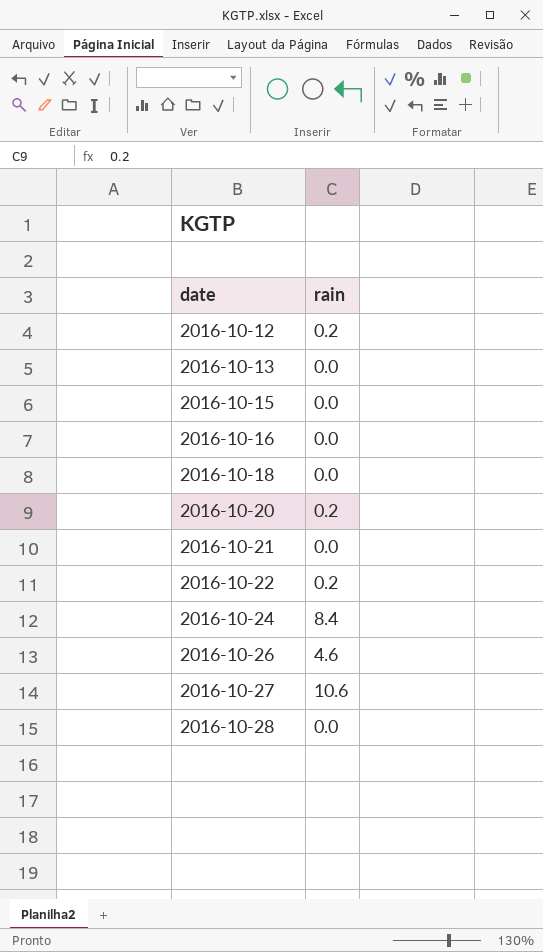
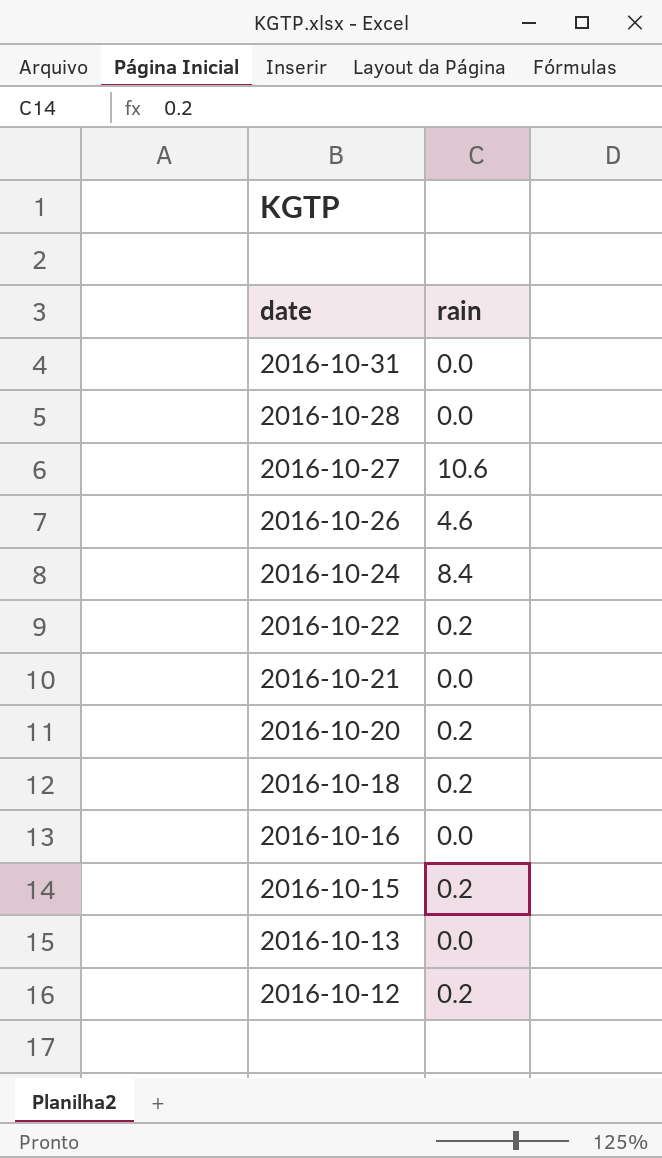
row order: date ascending -> date descending
row 2016-10-31: none -> 0.0
2016-10-18 | rain: 0.0 -> 0.2
2016-10-15 | rain: 0.0 -> 0.2

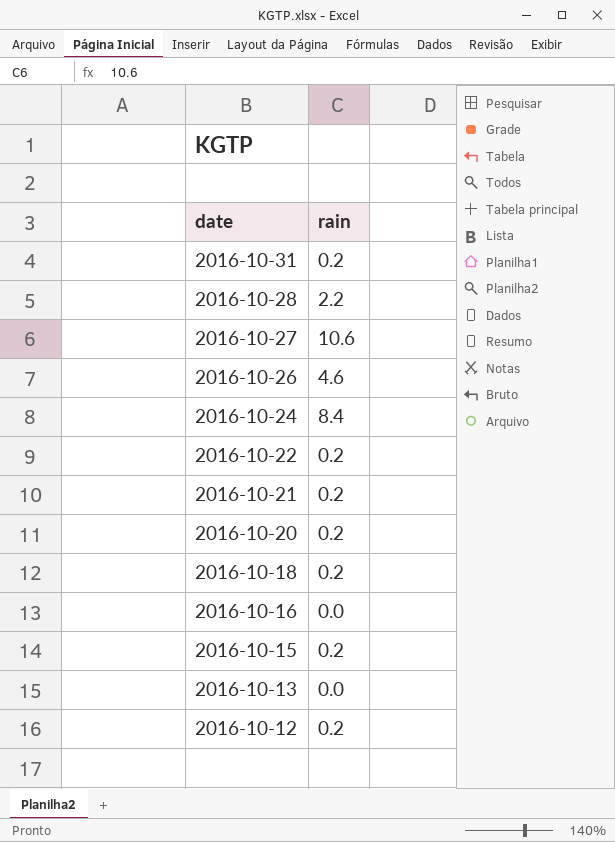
2016-10-31 | rain: 0.0 -> 0.2
2016-10-28 | rain: 0.0 -> 2.2
2016-10-21 | rain: 0.0 -> 0.2

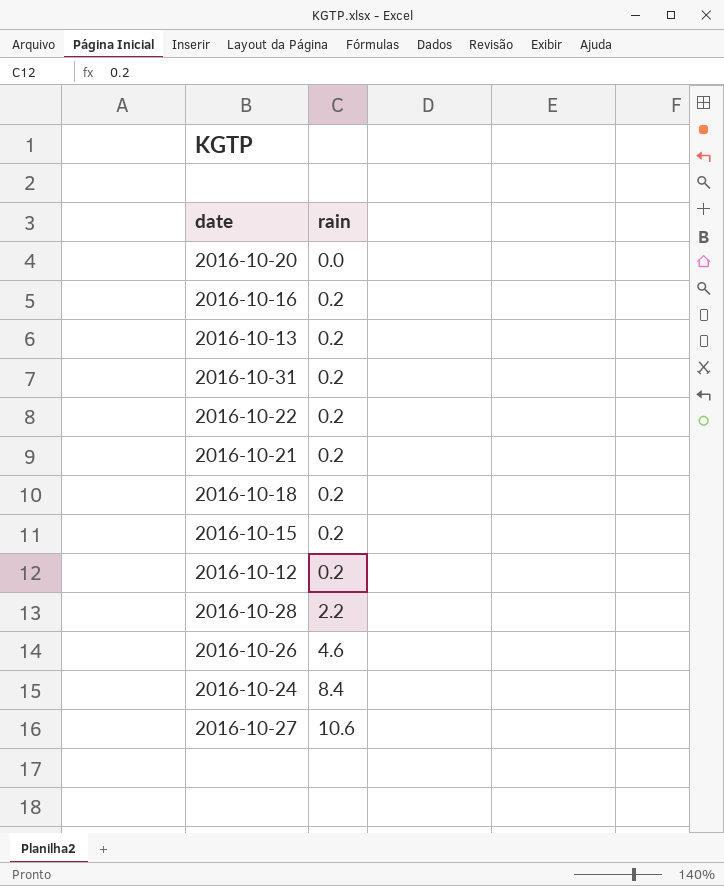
row order: date descending -> rain ascending
2016-10-20 | rain: 0.2 -> 0.0
2016-10-16 | rain: 0.0 -> 0.2
2016-10-13 | rain: 0.0 -> 0.2

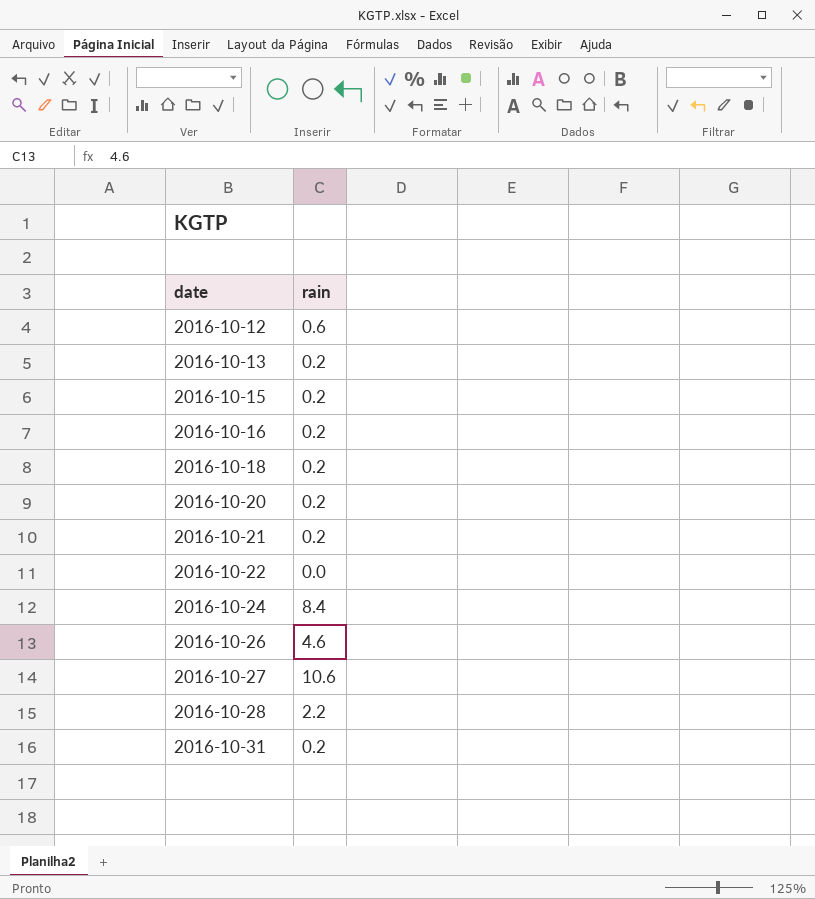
row order: rain ascending -> date ascending
2016-10-12 | rain: 0.2 -> 0.6
2016-10-20 | rain: 0.0 -> 0.2
2016-10-22 | rain: 0.2 -> 0.0

